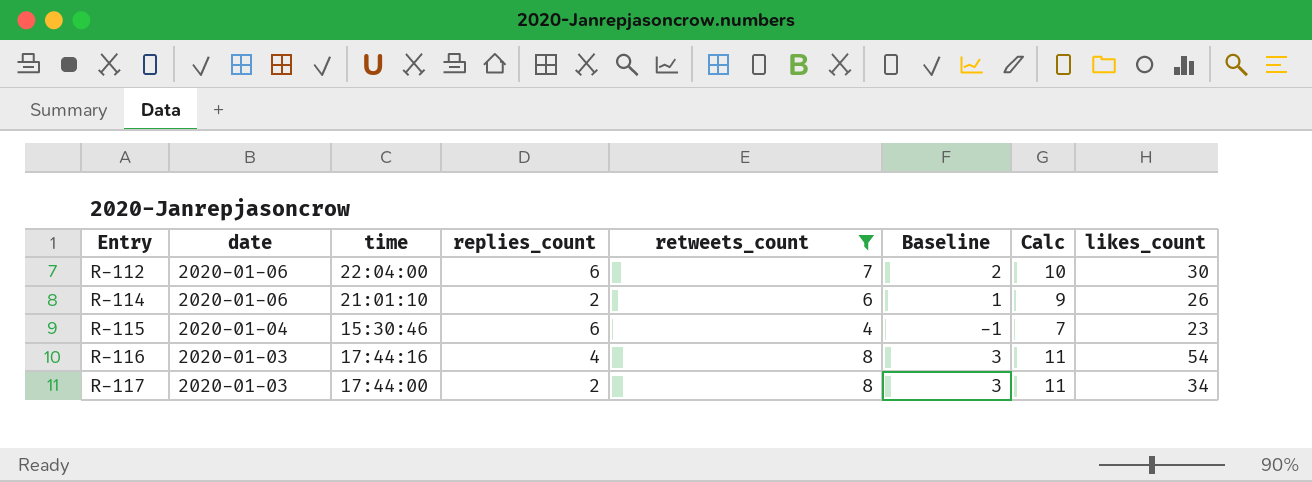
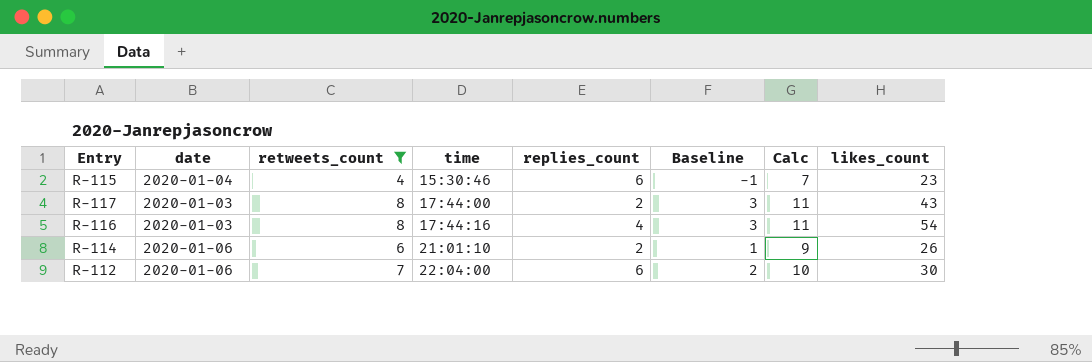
row order: Entry ascending -> time ascending
column retweets_count | position: 5 -> 3
R-117 | likes_count: 34 -> 43

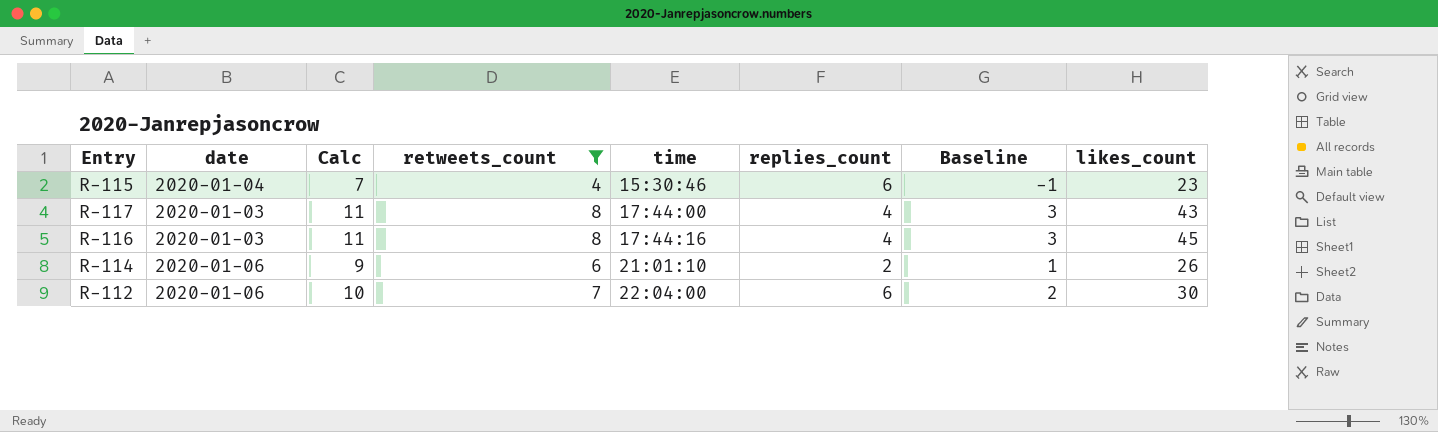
column Calc | position: 7 -> 3
R-117 | replies_count: 2 -> 4
R-116 | likes_count: 54 -> 45

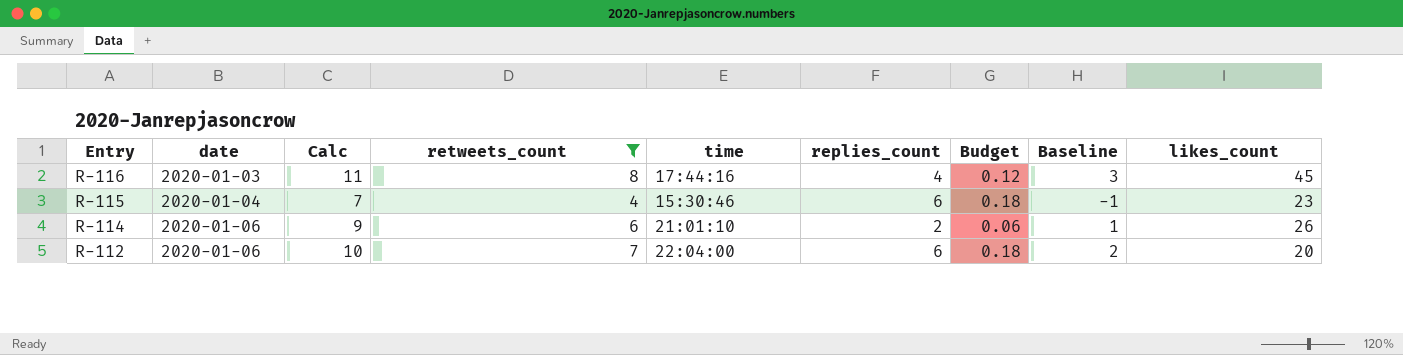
row order: time ascending -> Entry descending
column Budget | formula: none -> [replies_count] * 0.03
row R-117: 2020-01-03 | 11 | 8 | 17:44:00 | 4 | 3 | 43 -> none
R-112 | likes_count: 30 -> 20

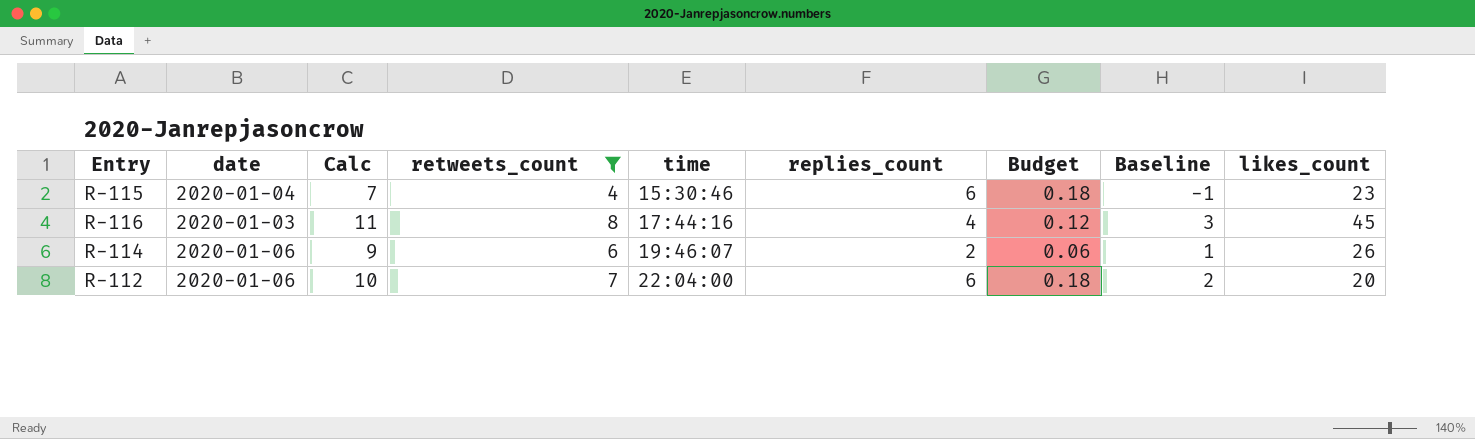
row order: Entry descending -> time ascending
R-114 | time: 21:01:10 -> 19:46:07

